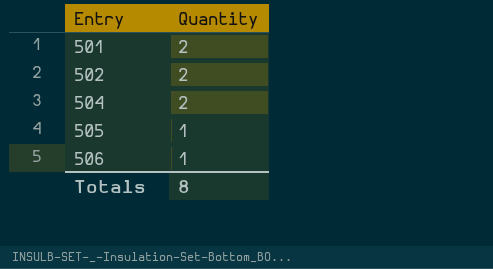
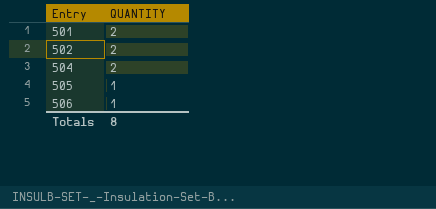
column name: Quantity -> QUANTITY

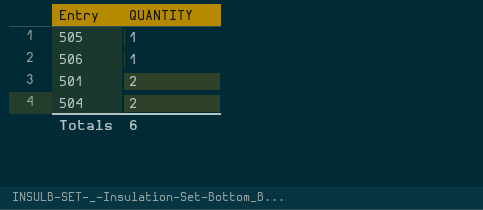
row order: Entry ascending -> QUANTITY ascending
row 502: 2 -> none
Totals | QUANTITY: 8 -> 6

